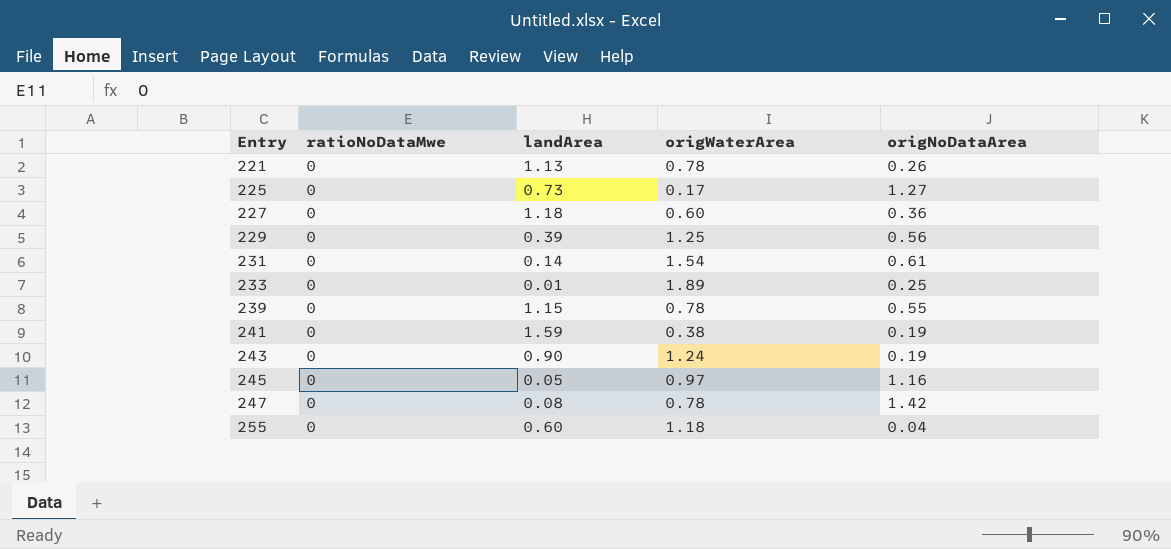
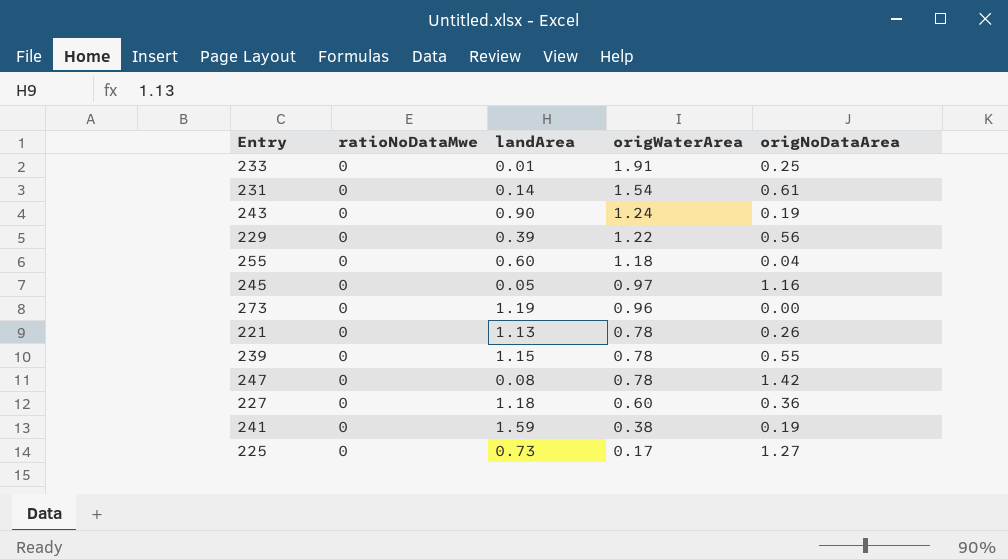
row order: Entry ascending -> origWaterArea descending
233 | origWaterArea: 1.89 -> 1.91
229 | origWaterArea: 1.25 -> 1.22
row 273: none -> 0 | 1.19 | 0.96 | 0.00

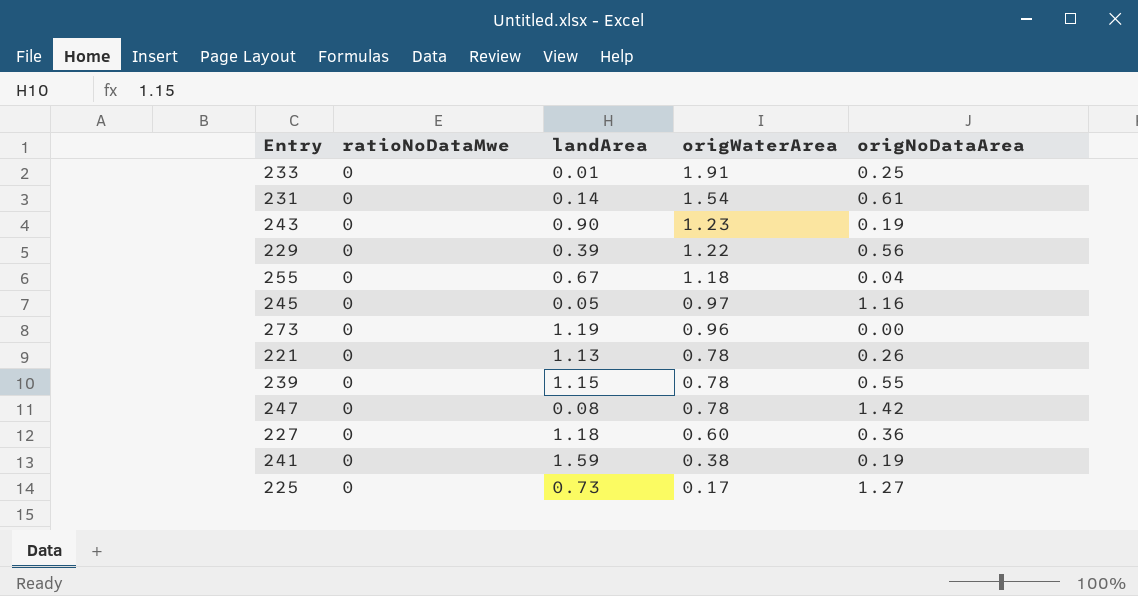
243 | origWaterArea: 1.24 -> 1.23
255 | landArea: 0.60 -> 0.67

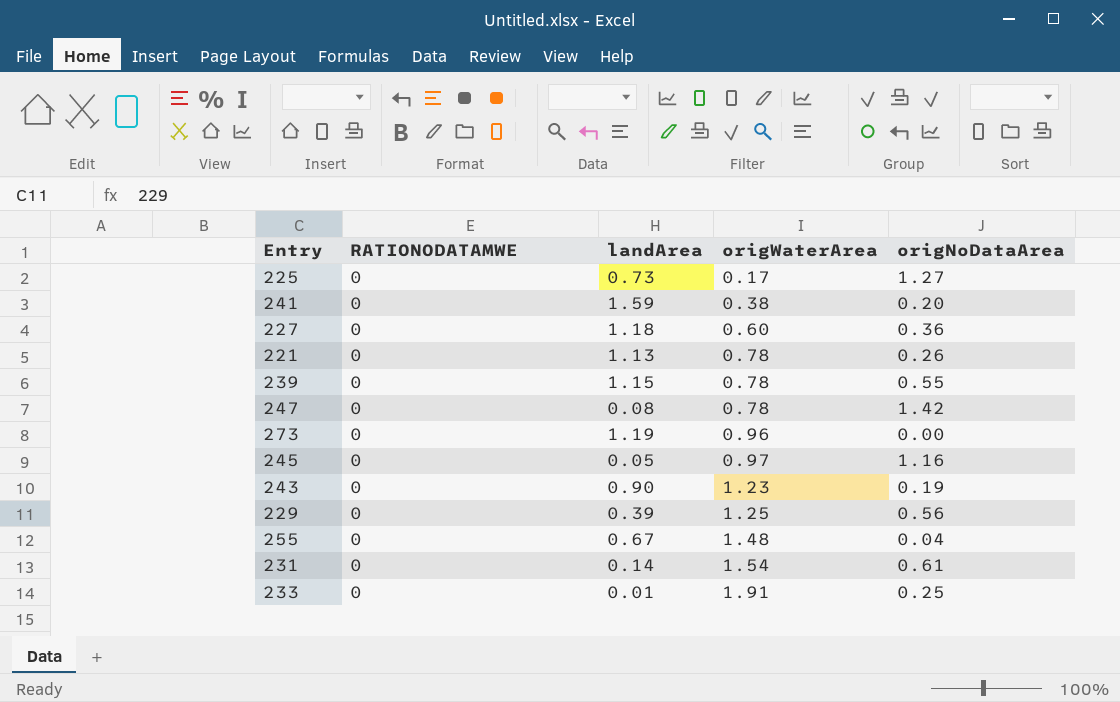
row order: origWaterArea descending -> origWaterArea ascending
column name: ratioNoDataMwe -> RATIONODATAMWE
241 | origNoDataArea: 0.19 -> 0.20
229 | origWaterArea: 1.22 -> 1.25
255 | origWaterArea: 1.18 -> 1.48

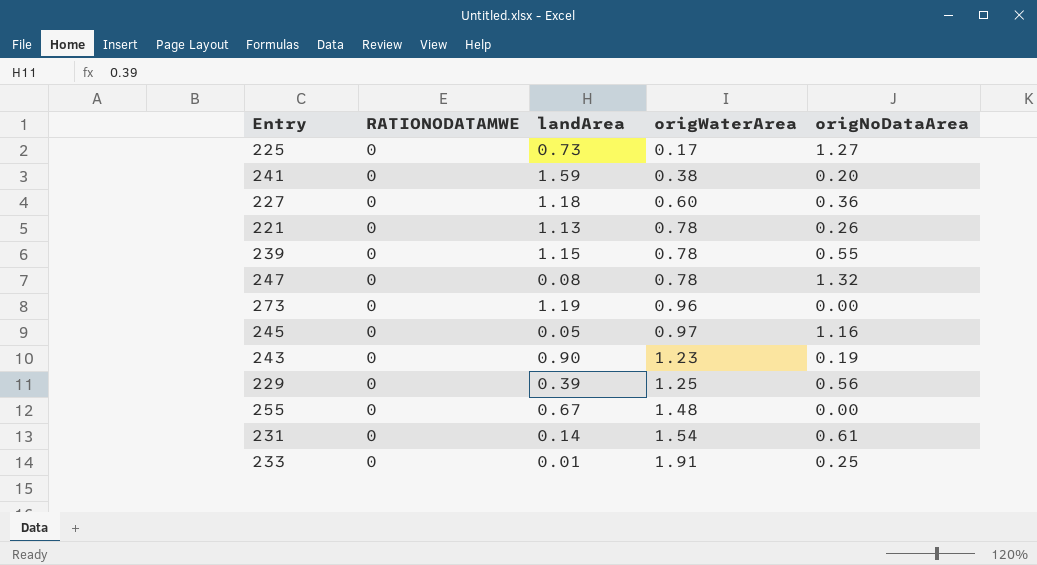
247 | origNoDataArea: 1.42 -> 1.32
255 | origNoDataArea: 0.04 -> 0.00

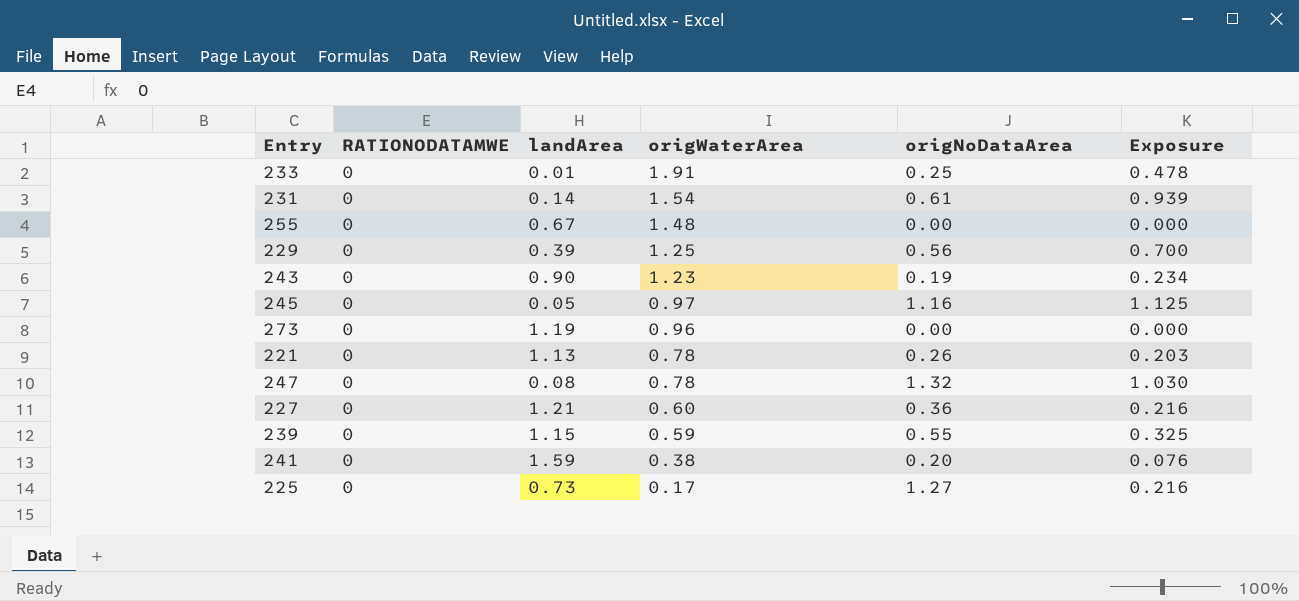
row order: origWaterArea ascending -> origWaterArea descending
column Exposure | formula: none -> [origWaterArea] * [origNoDataArea]
227 | landArea: 1.18 -> 1.21
239 | origWaterArea: 0.78 -> 0.59

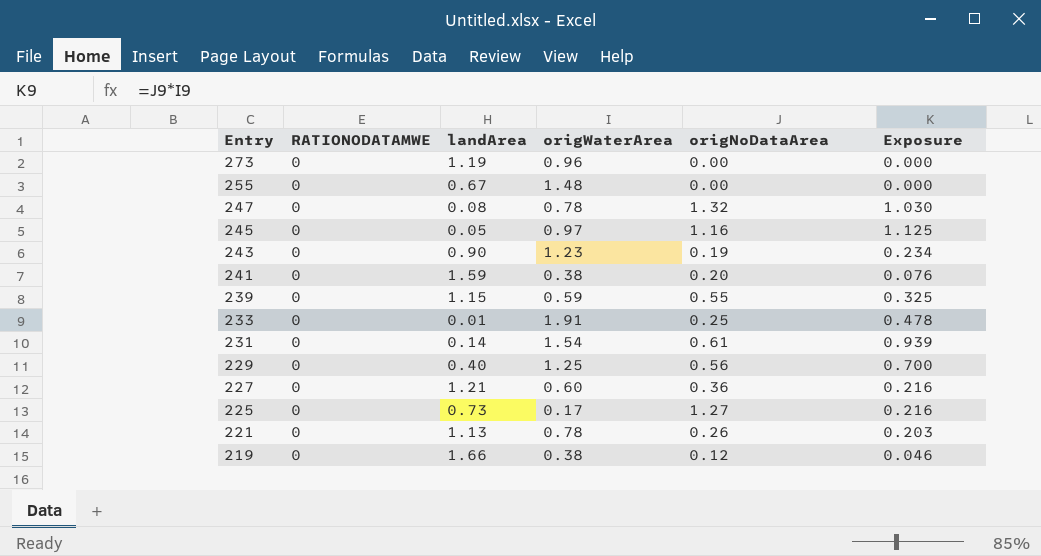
row order: origWaterArea descending -> Entry descending
229 | landArea: 0.39 -> 0.40
row 219: none -> 0 | 1.66 | 0.38 | 0.12 | 0.046

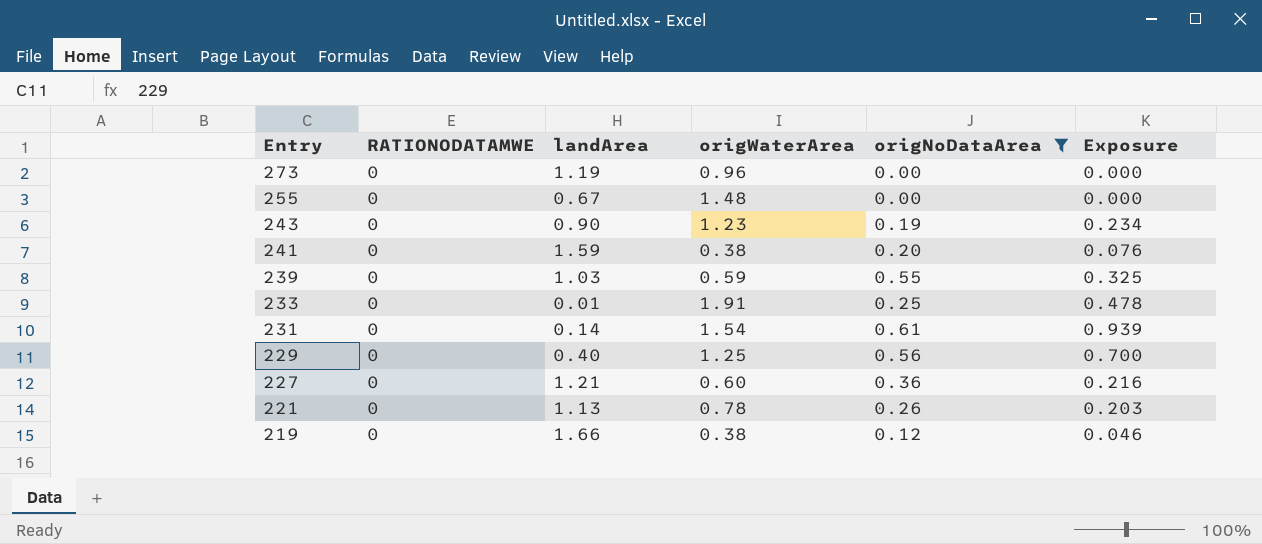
filter: none -> origNoDataArea <= 0.61
239 | landArea: 1.15 -> 1.03

